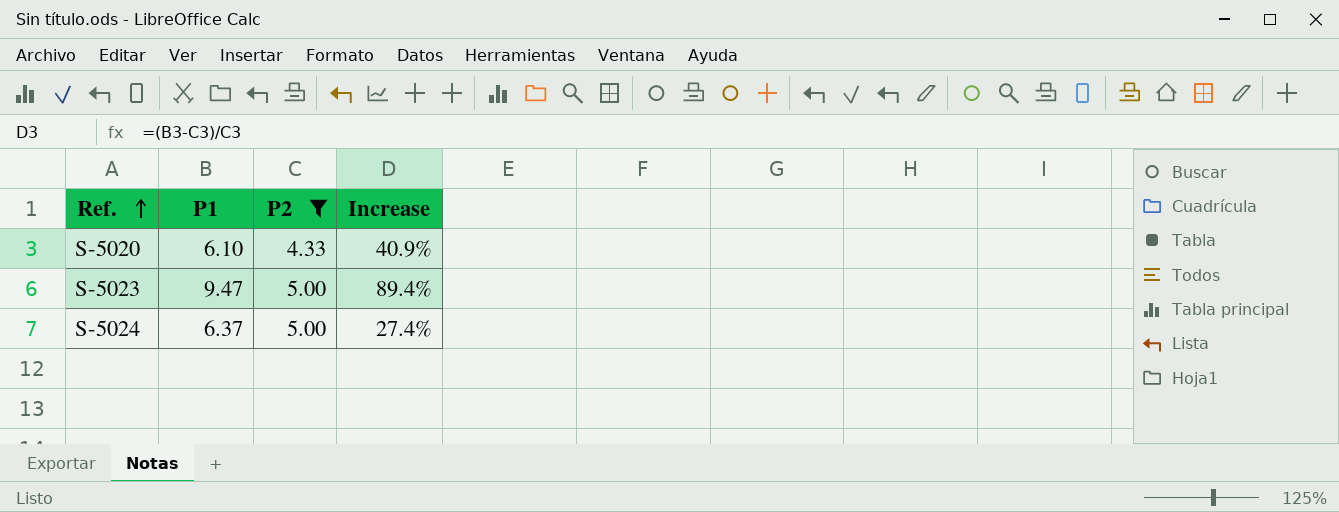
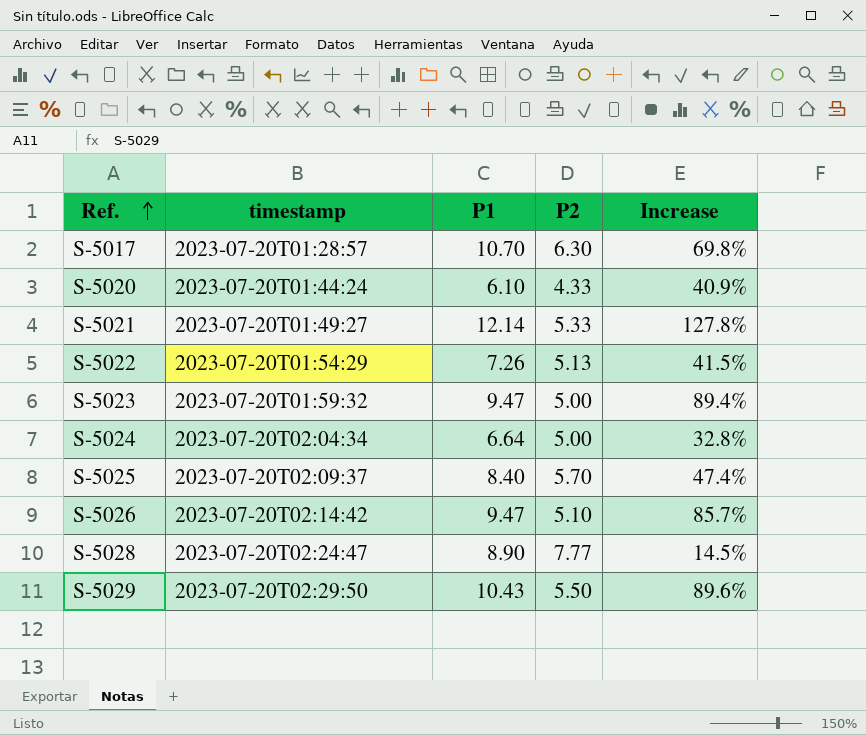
filter: P2 <= 5.00 -> none
column timestamp | position: none -> 2
S-5024 | P1: 6.37 -> 6.64
S-5024 | Increase: 27.4% -> 32.8%

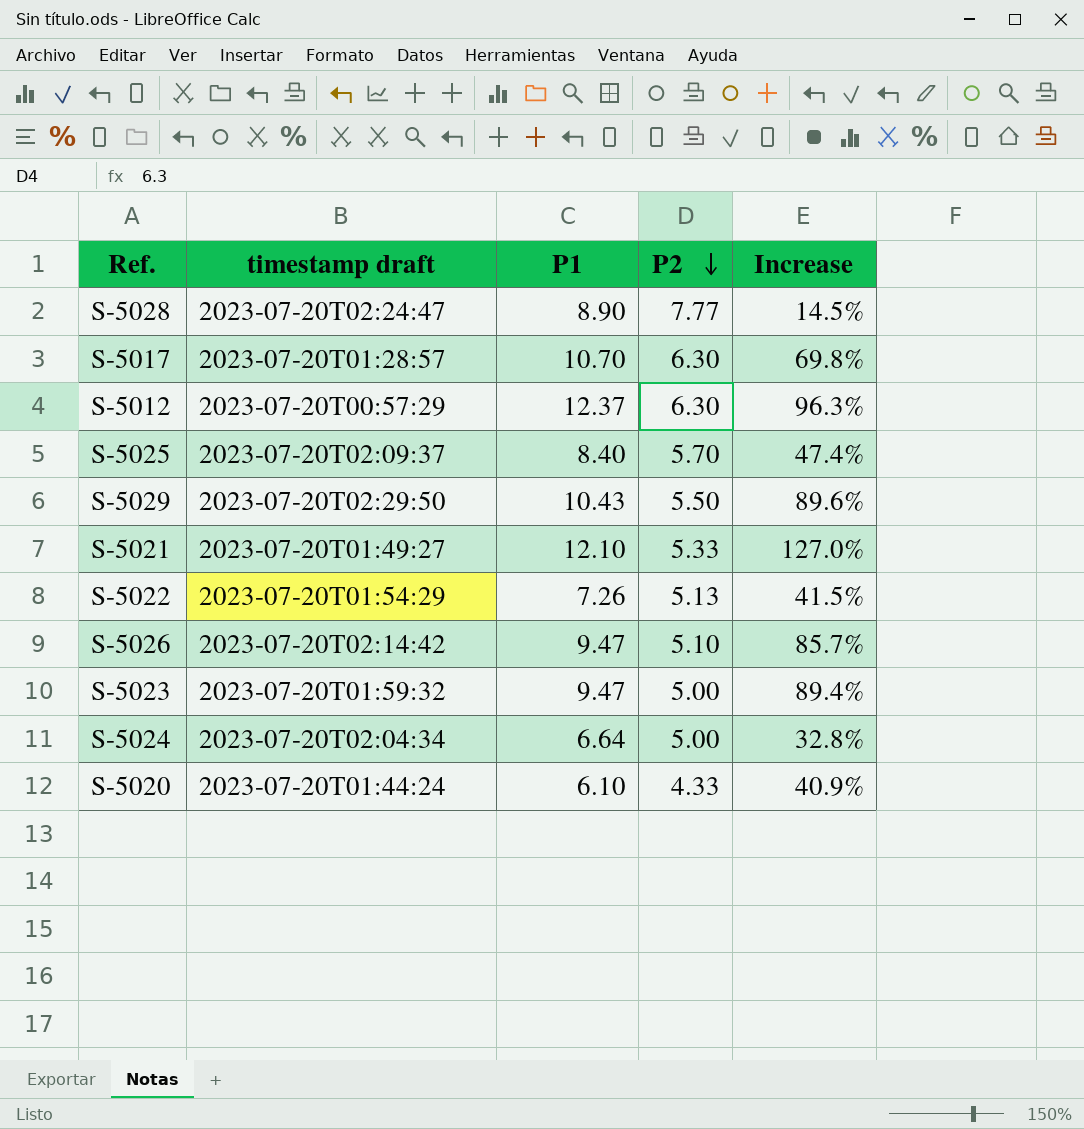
row order: Ref. ascending -> P2 descending
column name: timestamp -> timestamp draft
row S-5012: none -> 2023-07-20T00:57:29 | 12.37 | 6.30 | 96.3%
S-5021 | P1: 12.14 -> 12.10
S-5021 | Increase: 127.8% -> 127.0%

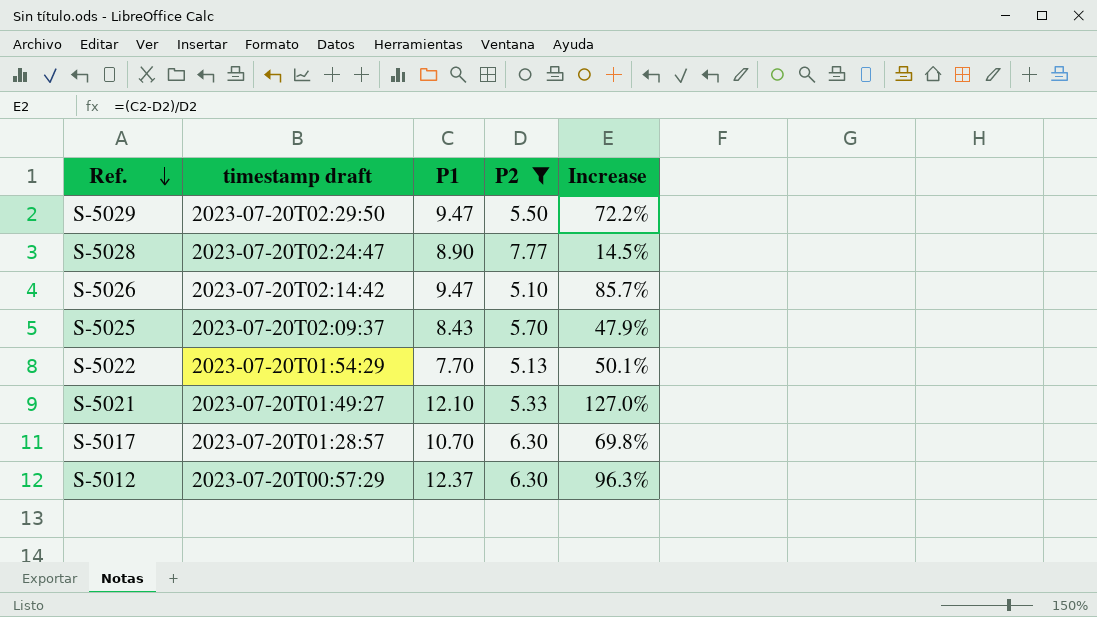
filter: none -> P2 >= 5.10
row order: P2 descending -> Ref. descending
S-5029 | P1: 10.43 -> 9.47
S-5029 | Increase: 89.6% -> 72.2%
S-5025 | P1: 8.40 -> 8.43
S-5025 | Increase: 47.4% -> 47.9%
S-5022 | P1: 7.26 -> 7.70
S-5022 | Increase: 41.5% -> 50.1%

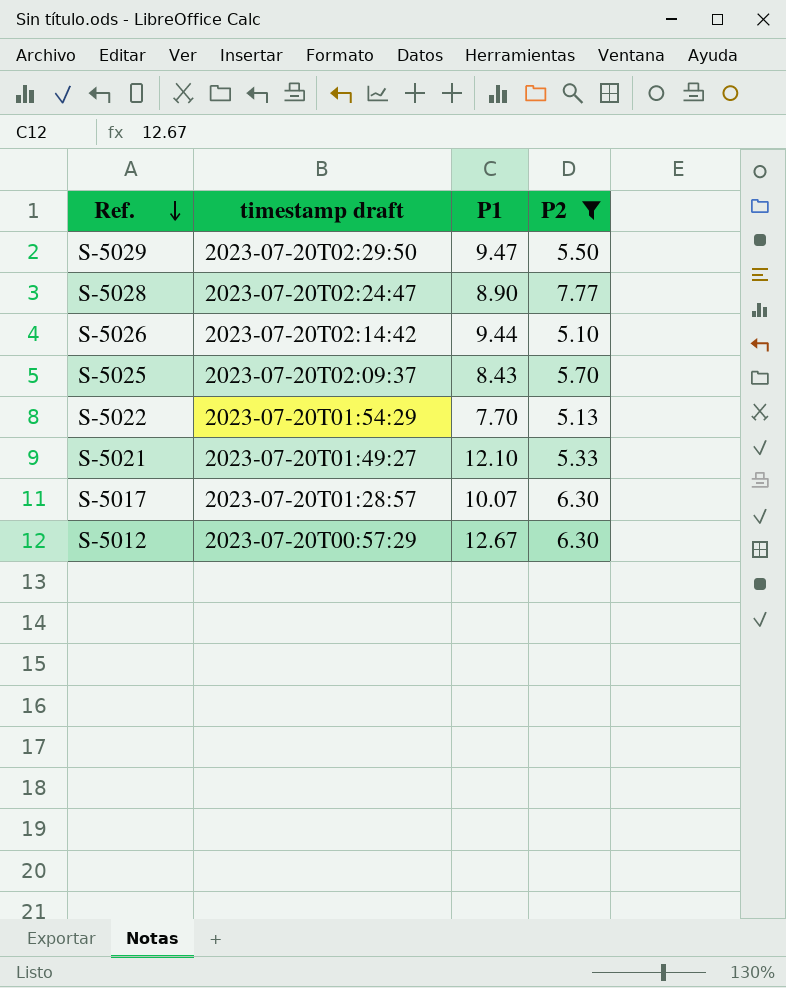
column Increase | formula: ([P1] - [P2]) / [P2] -> none
S-5026 | P1: 9.47 -> 9.44
S-5017 | P1: 10.70 -> 10.07
S-5012 | P1: 12.37 -> 12.67

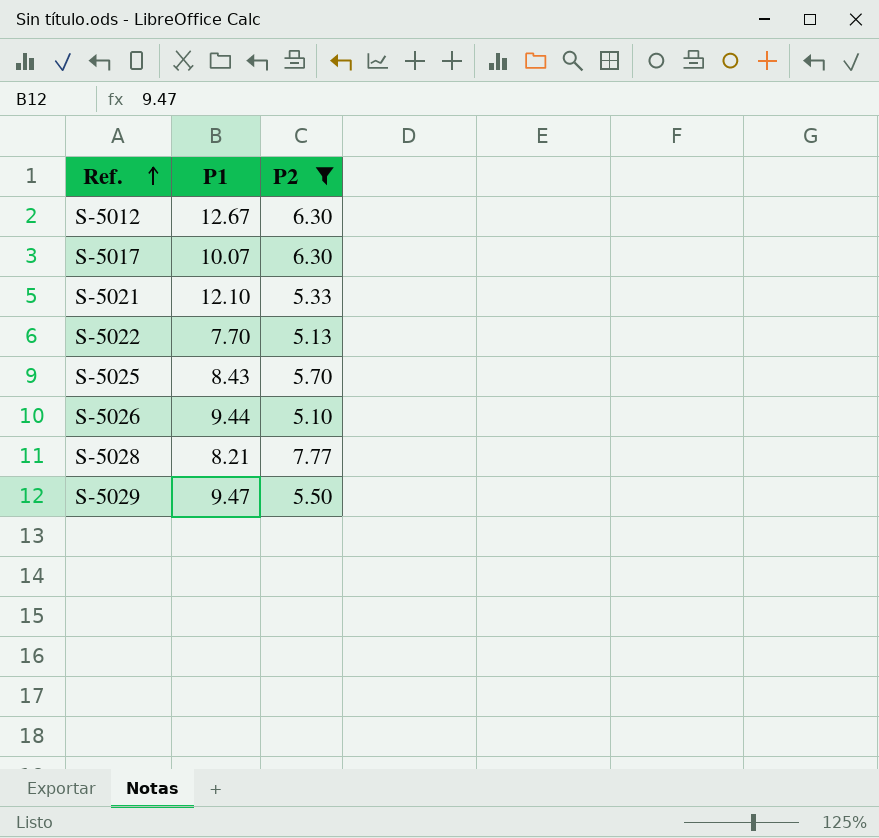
row order: Ref. descending -> Ref. ascending
column timestamp draft | position: 2 -> none
S-5028 | P1: 8.90 -> 8.21

